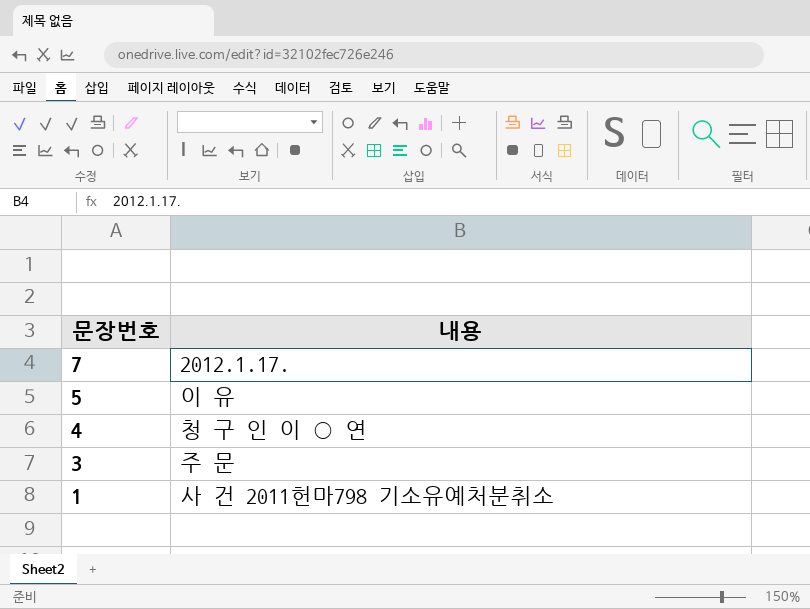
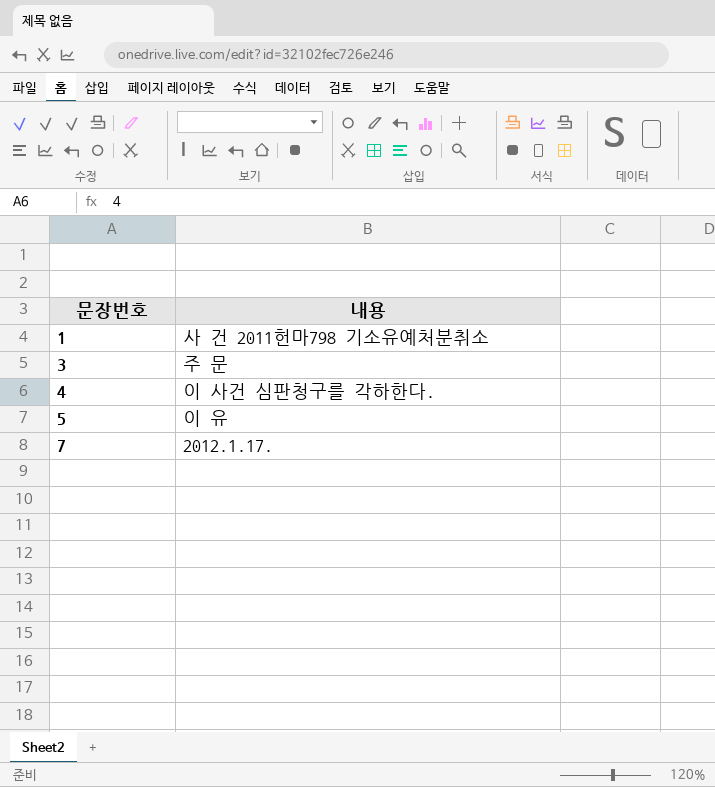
row order: 문장번호 descending -> 문장번호 ascending
4 | 내용: 청 구 인 이 ○ 연 -> 이 사건 심판청구를 각하한다.

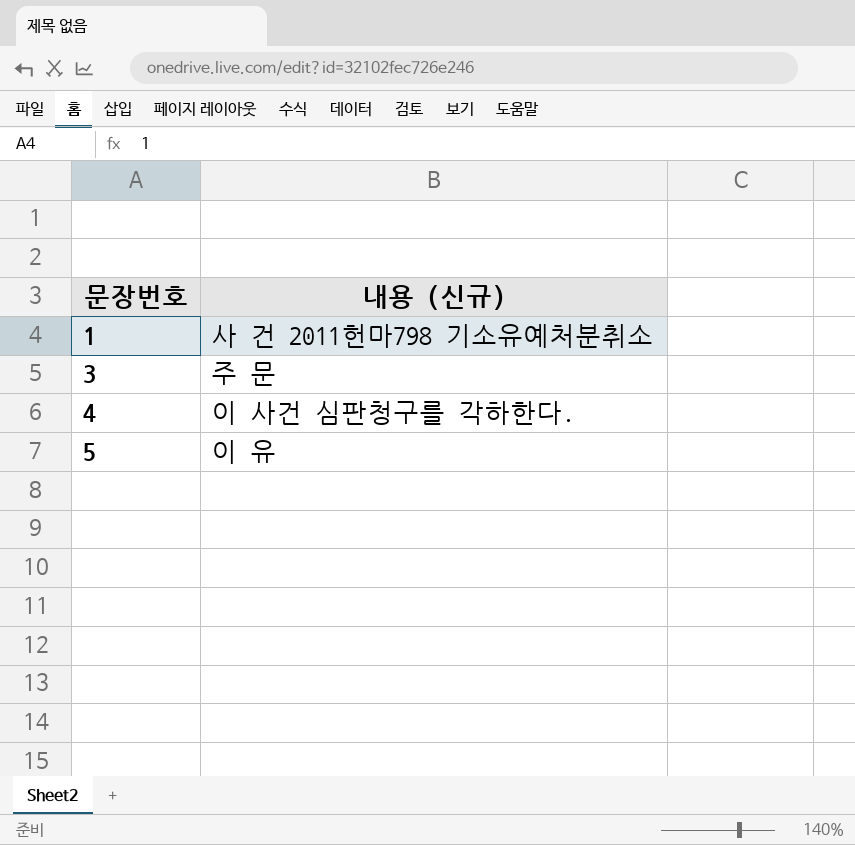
column name: 내용 -> 내용 (신규)
row 7: 2012.1.17. -> none

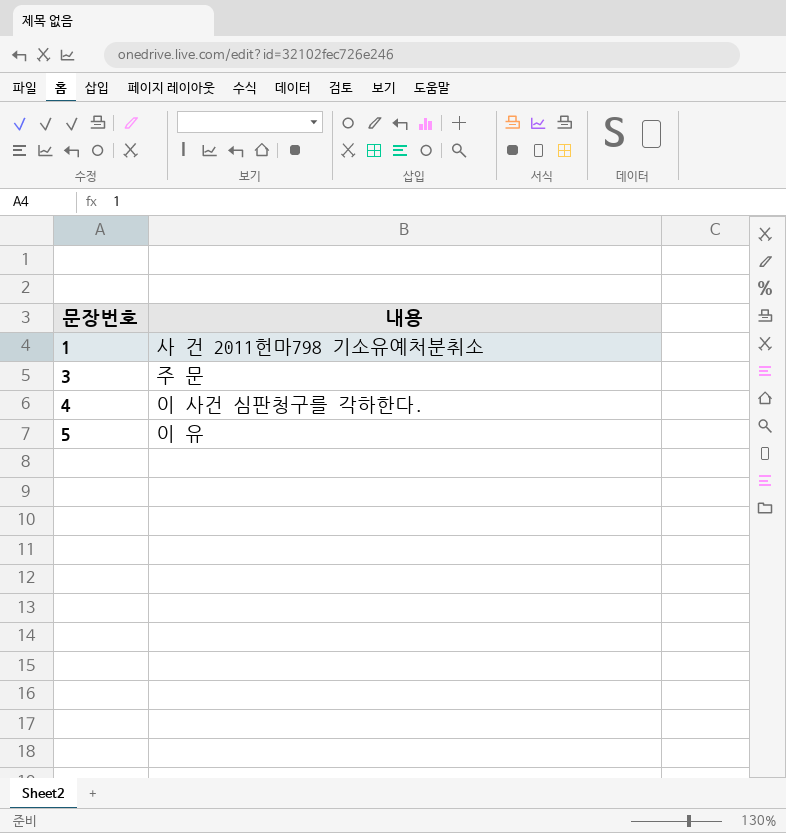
column name: 내용 (신규) -> 내용

